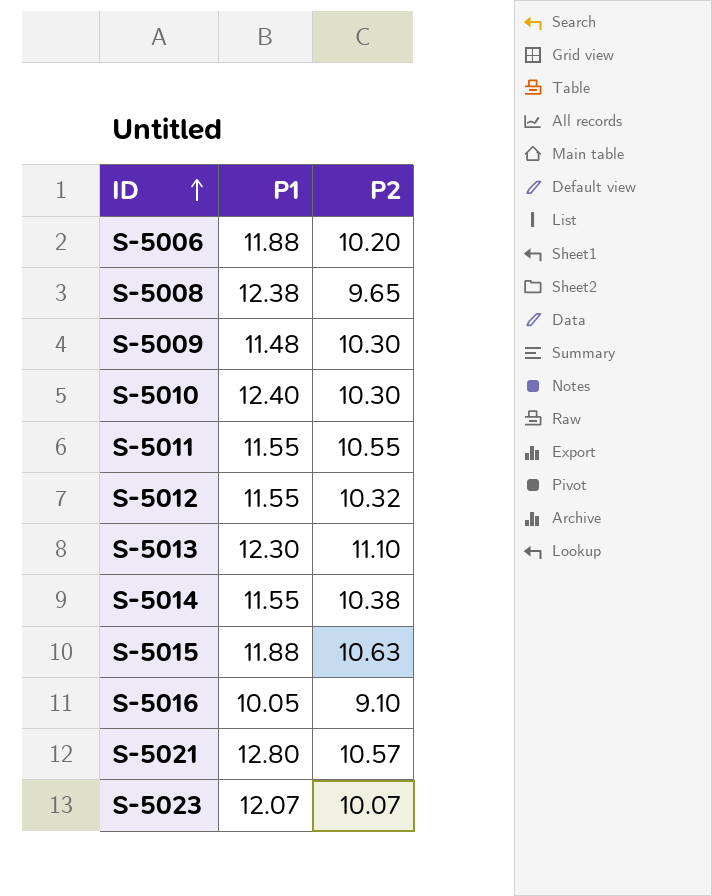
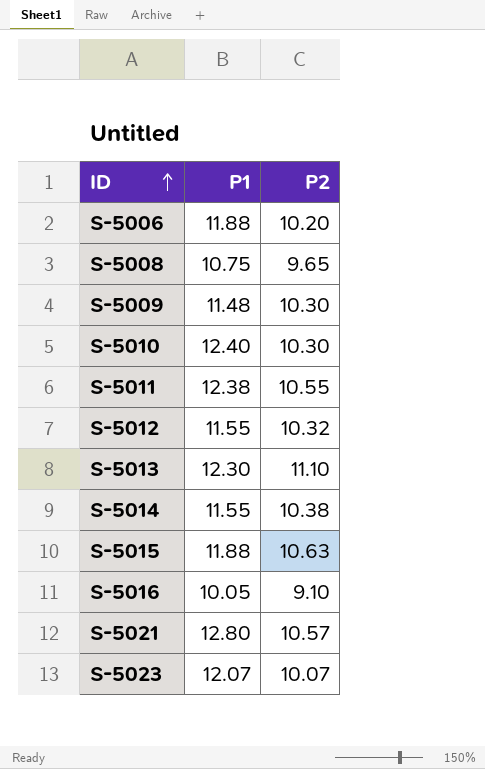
S-5008 | P1: 12.38 -> 10.75
S-5011 | P1: 11.55 -> 12.38

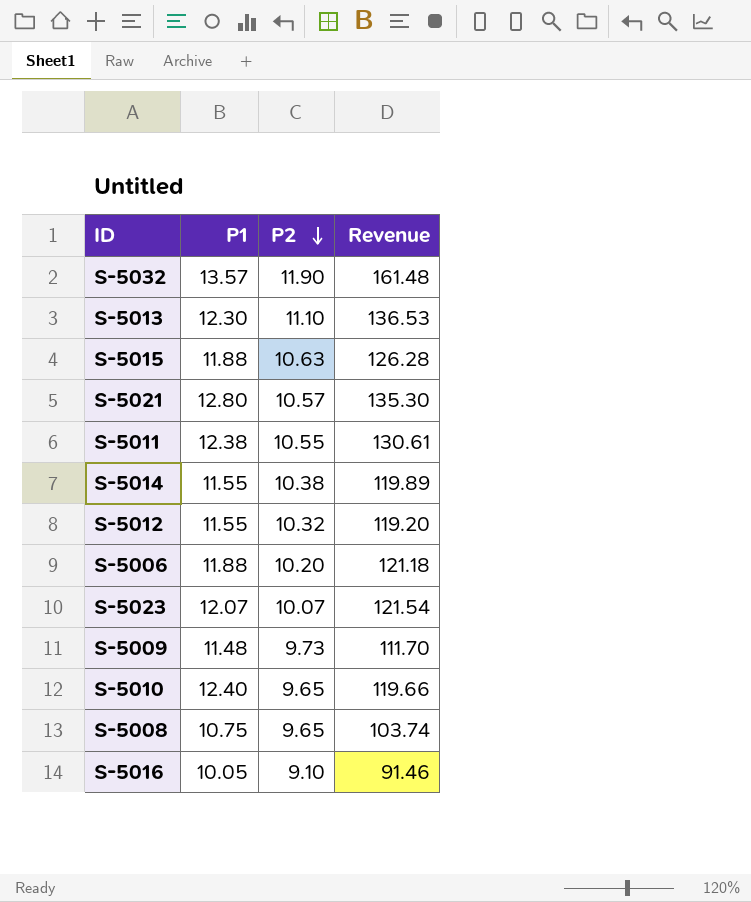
row order: ID ascending -> P2 descending
column Revenue | formula: none -> [P1] * [P2]
row S-5032: none -> 13.57 | 11.90 | 161.48
S-5009 | P2: 10.30 -> 9.73
S-5010 | P2: 10.30 -> 9.65

